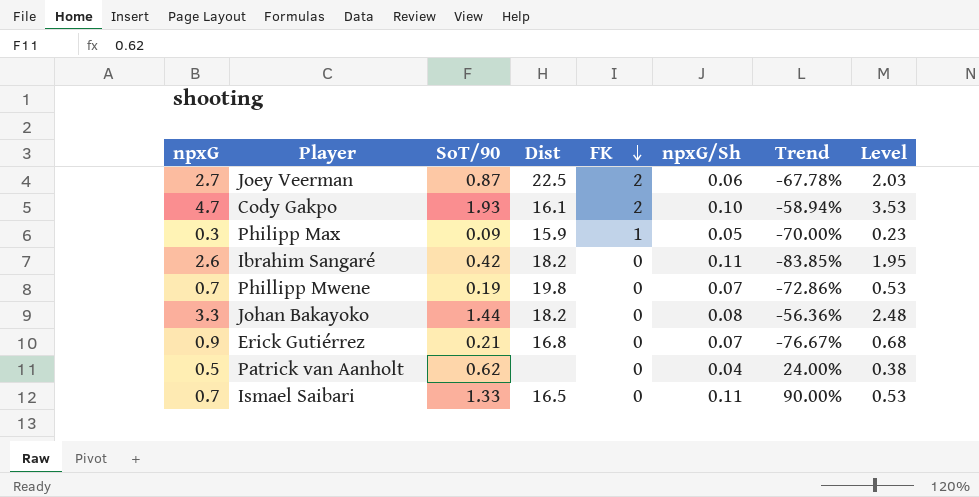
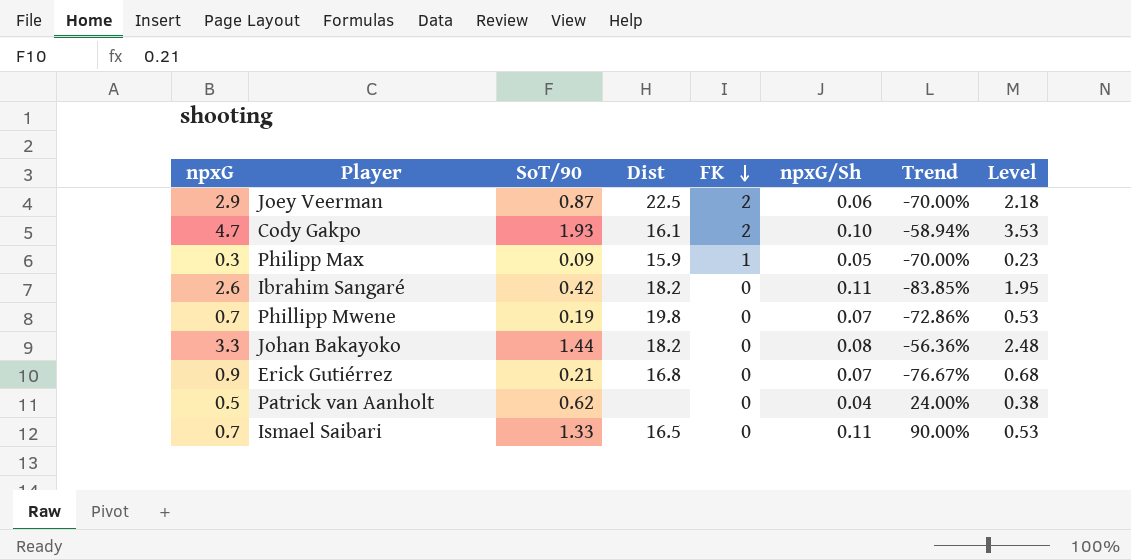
Joey Veerman | npxG: 2.7 -> 2.9
Joey Veerman | Trend: -67.78% -> -70.00%
Joey Veerman | Level: 2.03 -> 2.18

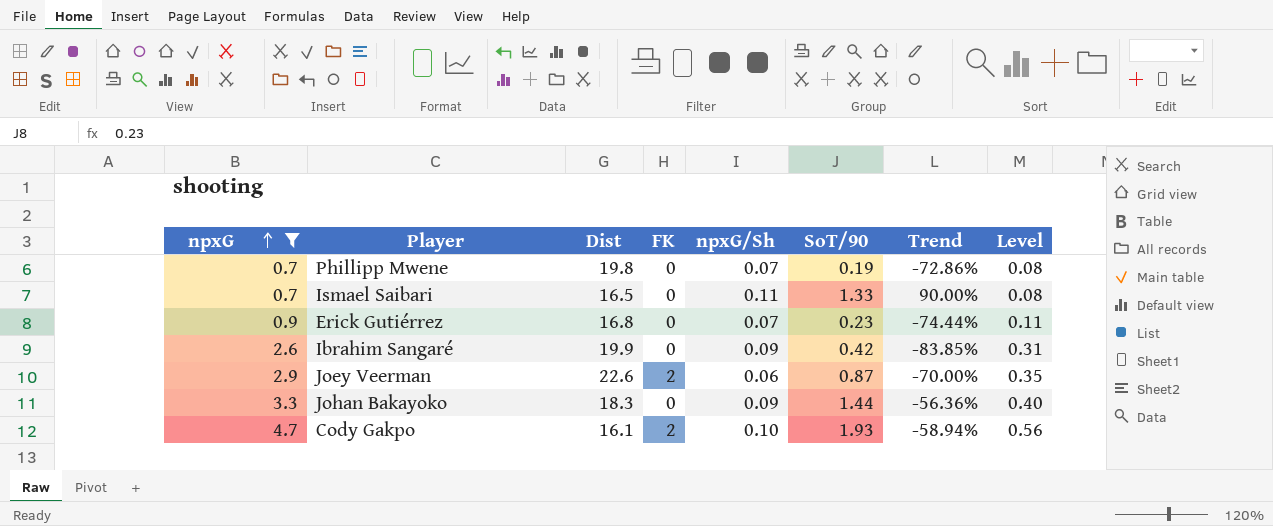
filter: none -> npxG >= 0.7
row order: FK descending -> npxG ascending
column SoT/90 | position: 3 -> 6
column Level | formula: [npxG] * 0.75 -> [npxG] * 0.12
Erick Gutiérrez | SoT/90: 0.21 -> 0.23
Erick Gutiérrez | Trend: -76.67% -> -74.44%
Ibrahim Sangaré | Dist: 18.2 -> 19.9
Ibrahim Sangaré | npxG/Sh: 0.11 -> 0.09
Joey Veerman | Dist: 22.5 -> 22.6
Johan Bakayoko | Dist: 18.2 -> 18.3
Johan Bakayoko | npxG/Sh: 0.08 -> 0.09

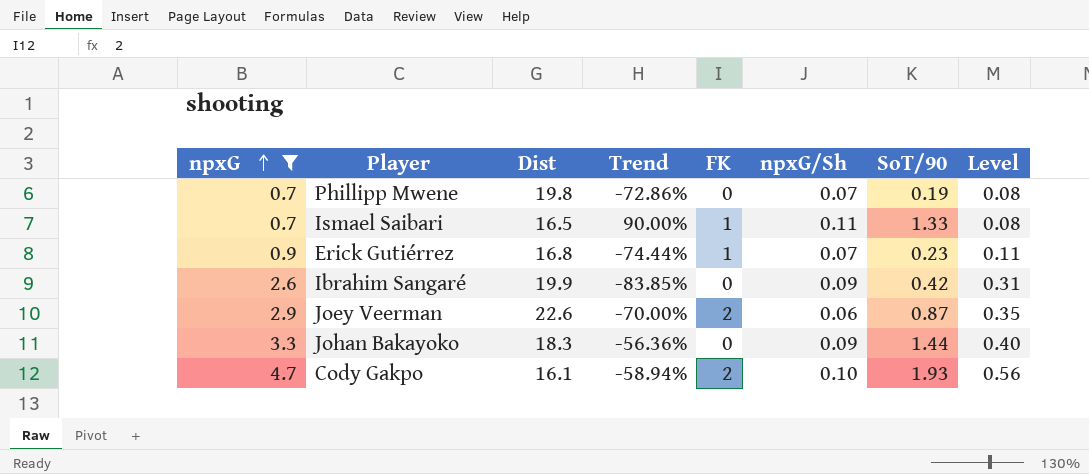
column Trend | position: 7 -> 4
Ismael Saibari | FK: 0 -> 1
Erick Gutiérrez | FK: 0 -> 1

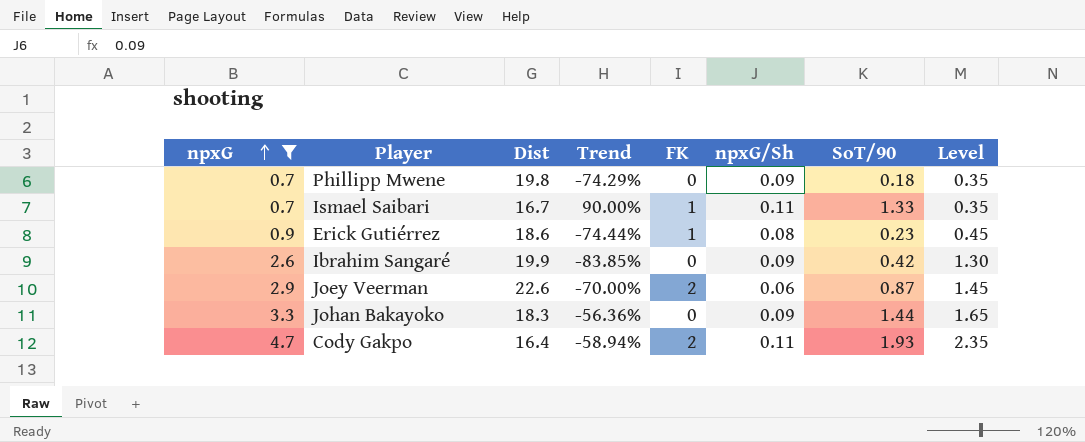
column Level | formula: [npxG] * 0.12 -> [npxG] * 0.5
Phillipp Mwene | Trend: -72.86% -> -74.29%
Phillipp Mwene | npxG/Sh: 0.07 -> 0.09
Phillipp Mwene | SoT/90: 0.19 -> 0.18
Ismael Saibari | Dist: 16.5 -> 16.7
Erick Gutiérrez | Dist: 16.8 -> 18.6
Erick Gutiérrez | npxG/Sh: 0.07 -> 0.08
Cody Gakpo | Dist: 16.1 -> 16.4
Cody Gakpo | npxG/Sh: 0.10 -> 0.11

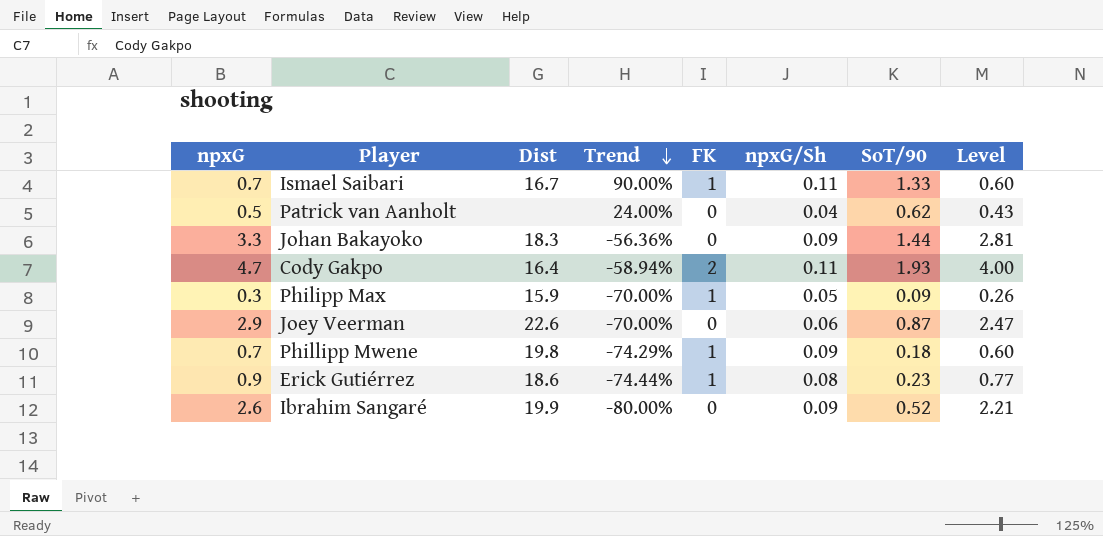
filter: npxG >= 0.7 -> none
row order: npxG ascending -> Trend descending
column Level | formula: [npxG] * 0.5 -> [npxG] * 0.85
Joey Veerman | FK: 2 -> 0
Phillipp Mwene | FK: 0 -> 1
Ibrahim Sangaré | Trend: -83.85% -> -80.00%
Ibrahim Sangaré | SoT/90: 0.42 -> 0.52

